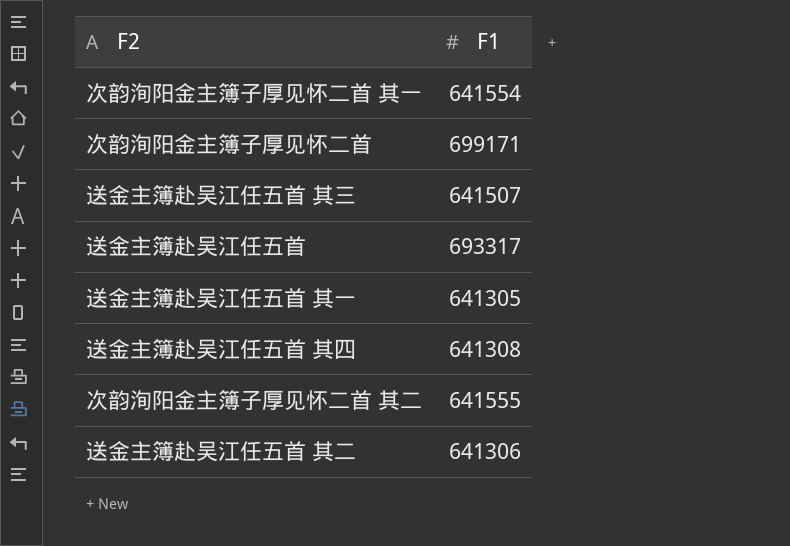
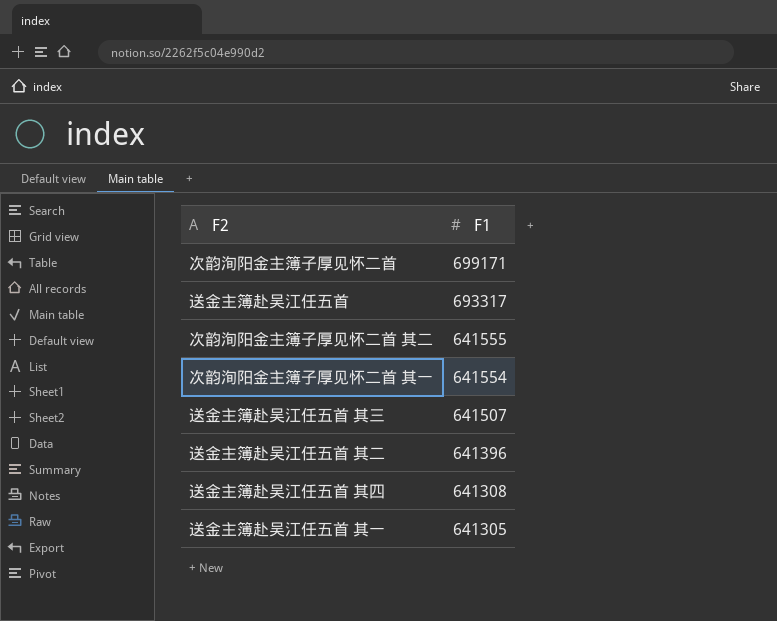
row order: none -> F1 descending
送金主簿赴吴江任五首 其二 | F1: 641306 -> 641396

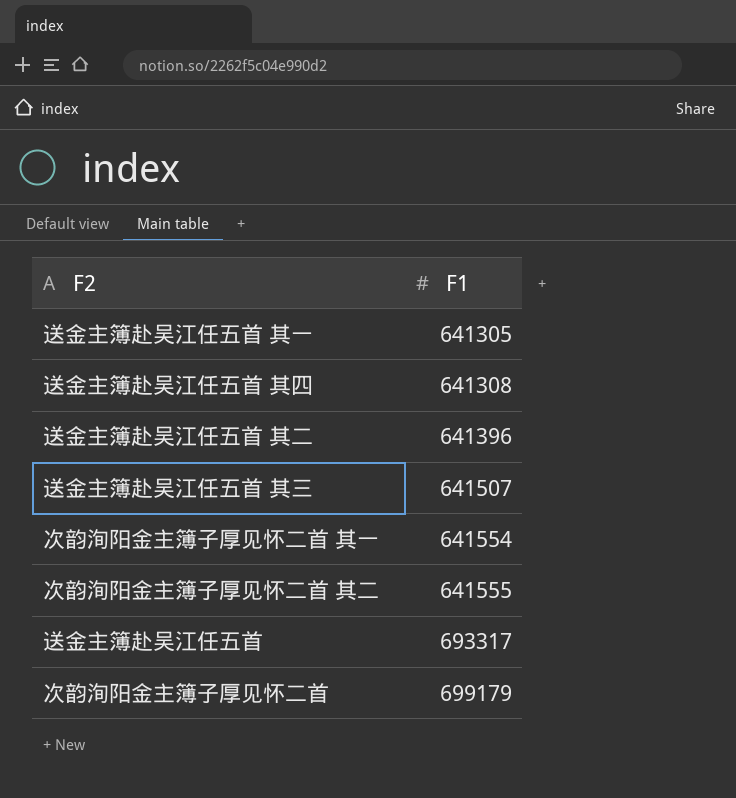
row order: F1 descending -> F1 ascending
次韵洵阳金主簿子厚见怀二首 | F1: 699171 -> 699179

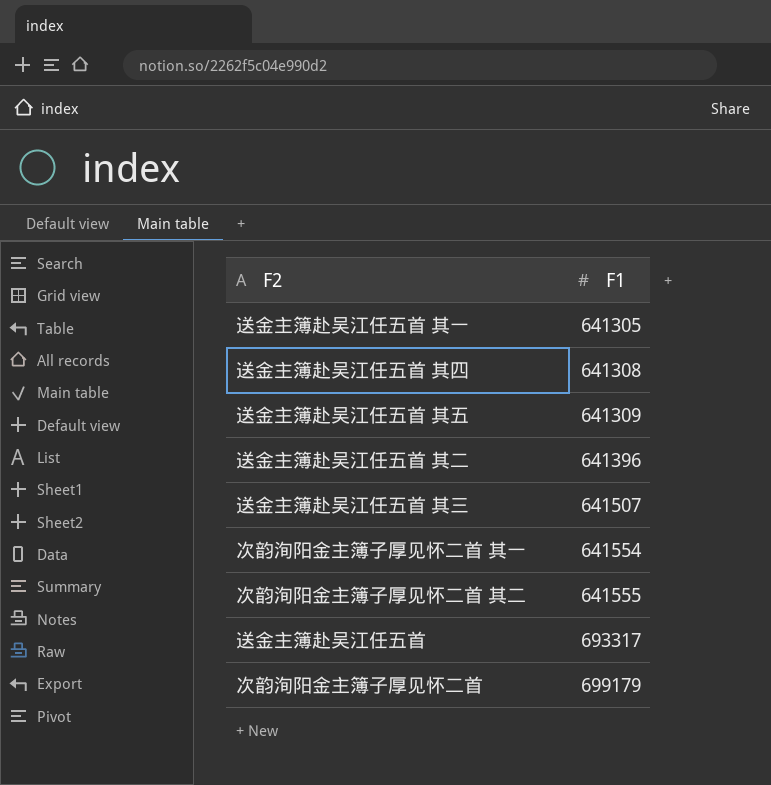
row 送金主簿赴吴江任五首 其五: none -> 641309

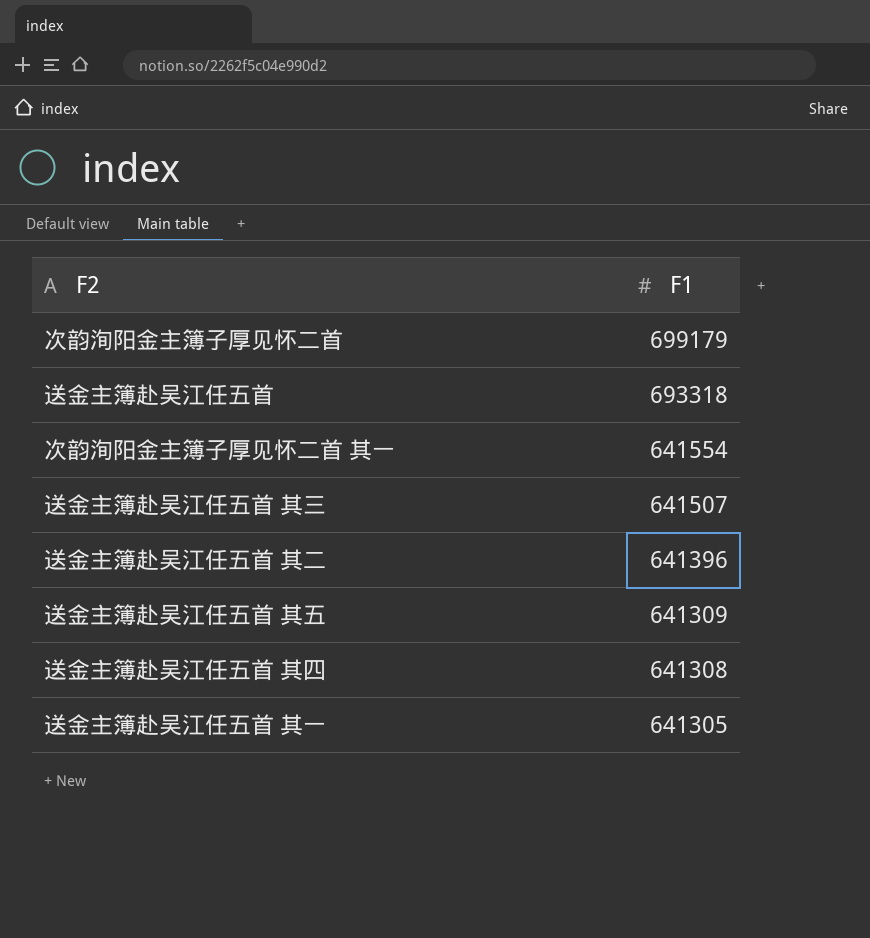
row order: F1 ascending -> F1 descending
row 次韵洵阳金主簿子厚见怀二首 其二: 641555 -> none
送金主簿赴吴江任五首 | F1: 693317 -> 693318

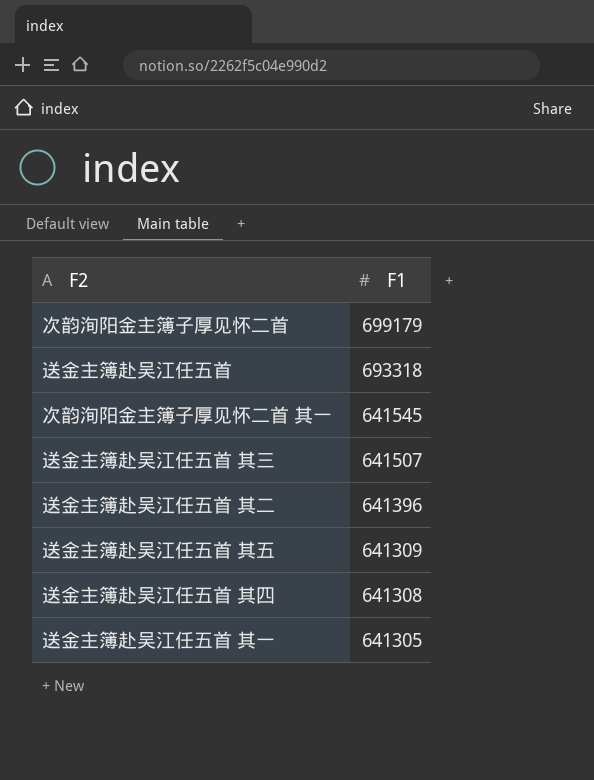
次韵洵阳金主簿子厚见怀二首 其一 | F1: 641554 -> 641545

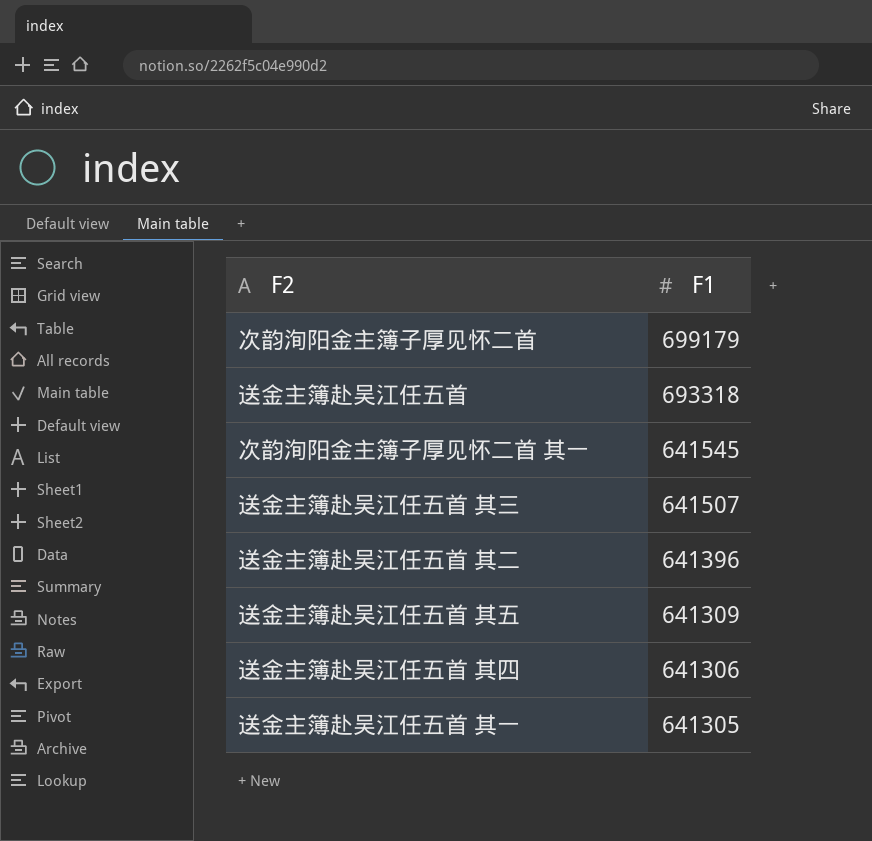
送金主簿赴吴江任五首 其四 | F1: 641308 -> 641306

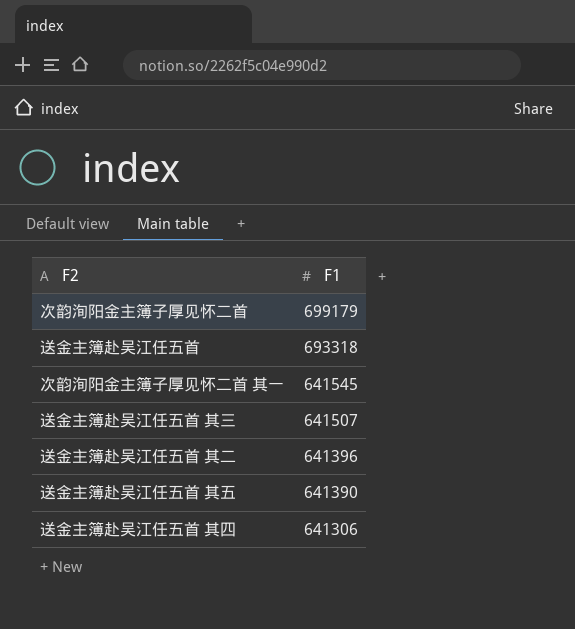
row 送金主簿赴吴江任五首 其一: 641305 -> none
送金主簿赴吴江任五首 其五 | F1: 641309 -> 641390

